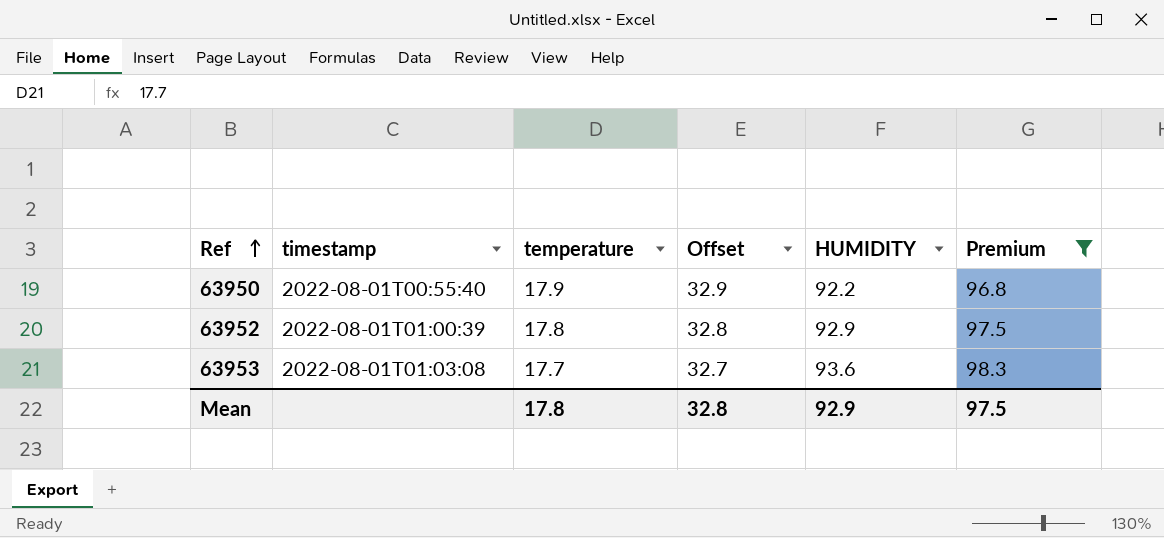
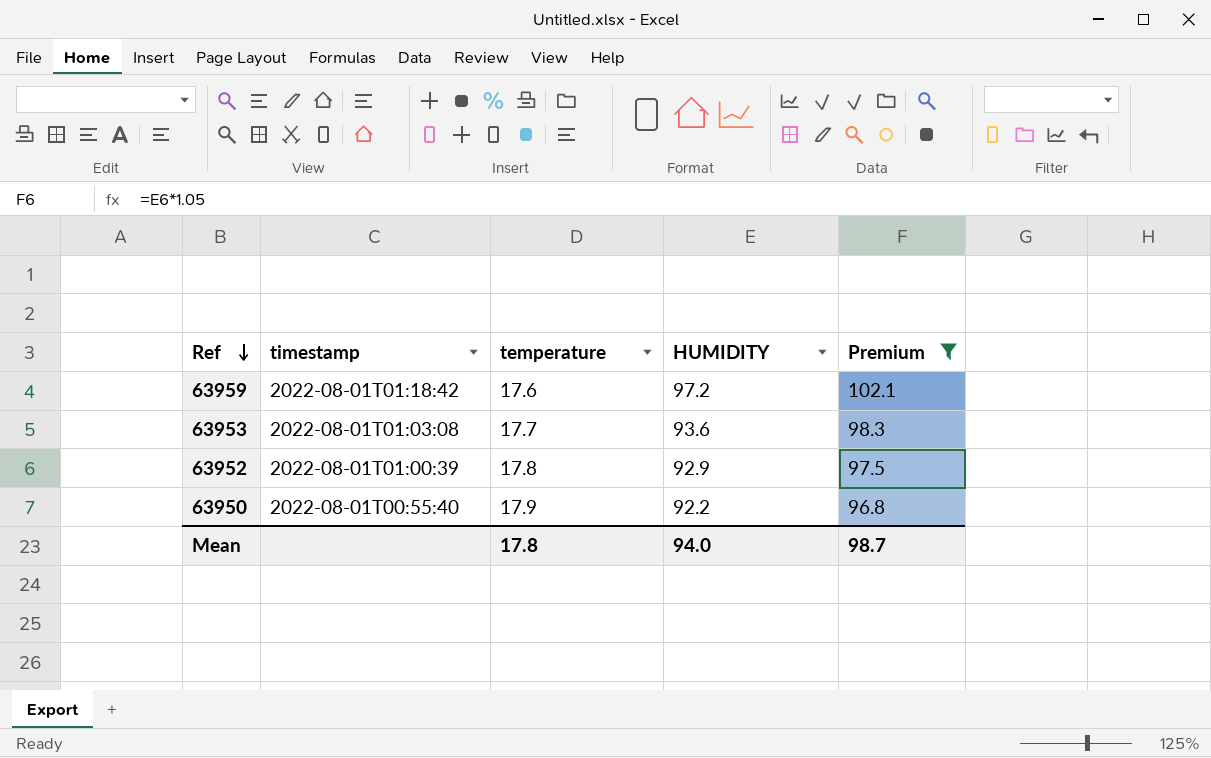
row order: Ref ascending -> Ref descending
column Offset | formula: [temperature] + 15 -> none
row 63959: none -> 2022-08-01T01:18:42 | 17.6 | 97.2 | 102.1
Mean | HUMIDITY: 92.9 -> 94.0
Mean | Premium: 97.5 -> 98.7

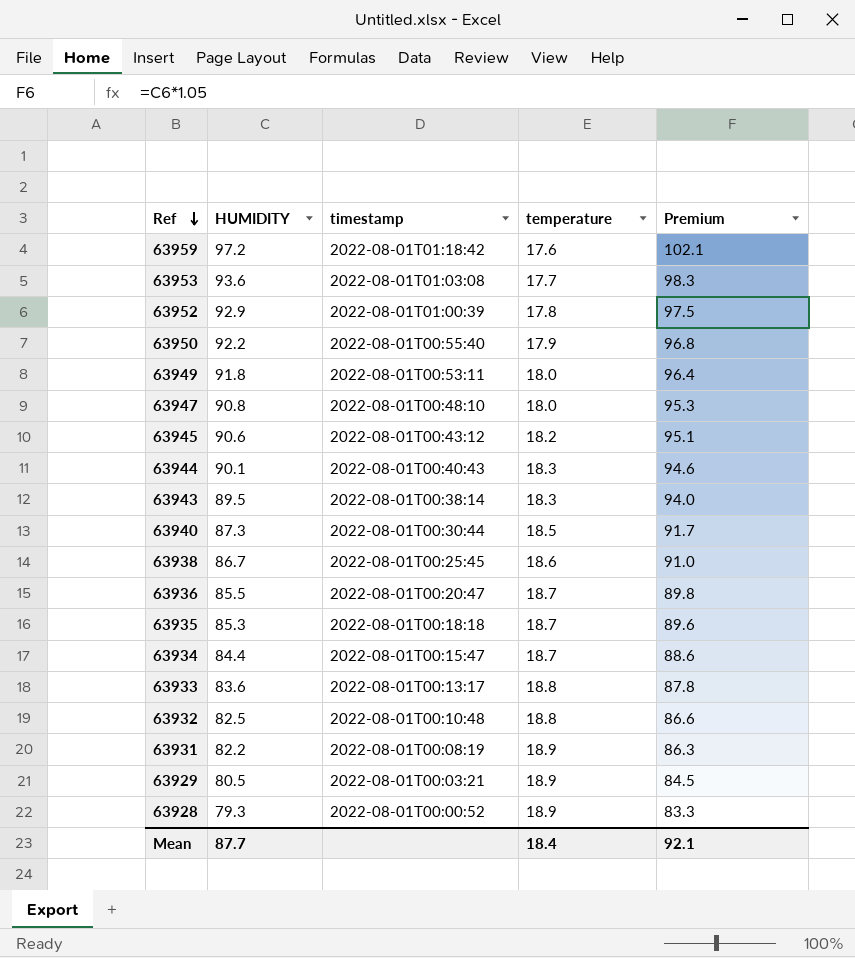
filter: Premium >= 96.8 -> none
column HUMIDITY | position: 4 -> 2
Mean | HUMIDITY: 94.0 -> 87.7
Mean | temperature: 17.8 -> 18.4
Mean | Premium: 98.7 -> 92.1

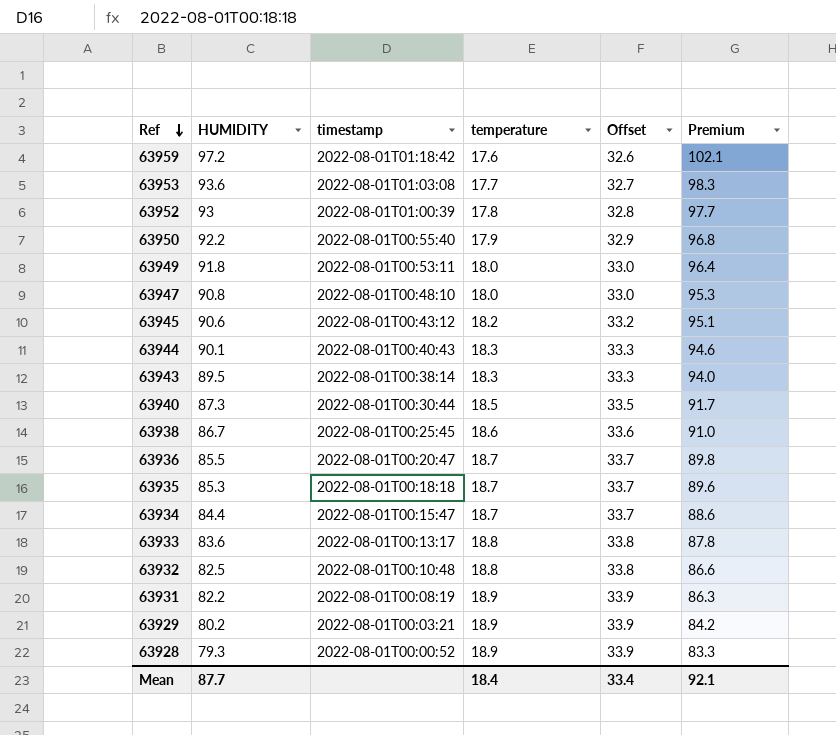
column Offset | formula: none -> [temperature] + 15
63952 | HUMIDITY: 92.9 -> 93
63952 | Premium: 97.5 -> 97.7
63929 | HUMIDITY: 80.5 -> 80.2
63929 | Premium: 84.5 -> 84.2

